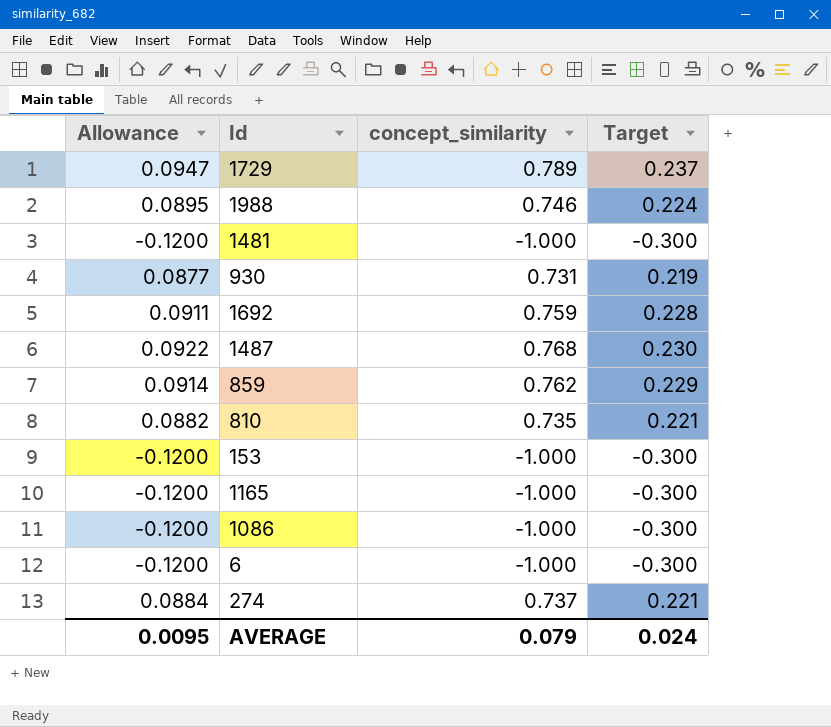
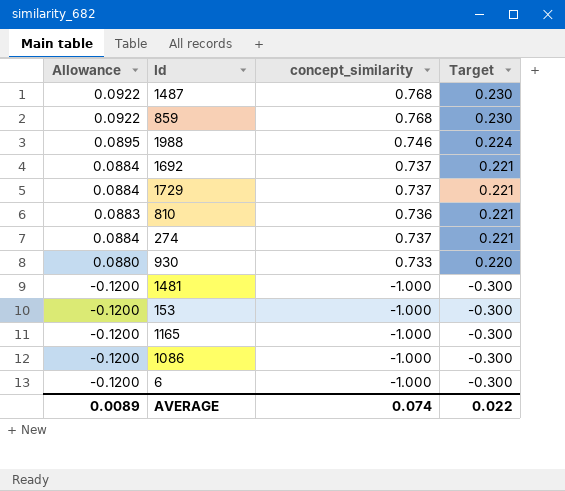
row order: none -> Target descending
859 | Allowance: 0.0914 -> 0.0922
859 | concept_similarity: 0.762 -> 0.768
859 | Target: 0.229 -> 0.230
1692 | Allowance: 0.0911 -> 0.0884
1692 | concept_similarity: 0.759 -> 0.737
1692 | Target: 0.228 -> 0.221
1729 | Allowance: 0.0947 -> 0.0884
1729 | concept_similarity: 0.789 -> 0.737
1729 | Target: 0.237 -> 0.221
810 | Allowance: 0.0882 -> 0.0883
810 | concept_similarity: 0.735 -> 0.736
930 | Allowance: 0.0877 -> 0.0880
930 | concept_similarity: 0.731 -> 0.733
930 | Target: 0.219 -> 0.220
AVERAGE | Allowance: 0.0095 -> 0.0089
AVERAGE | concept_similarity: 0.079 -> 0.074
AVERAGE | Target: 0.024 -> 0.022

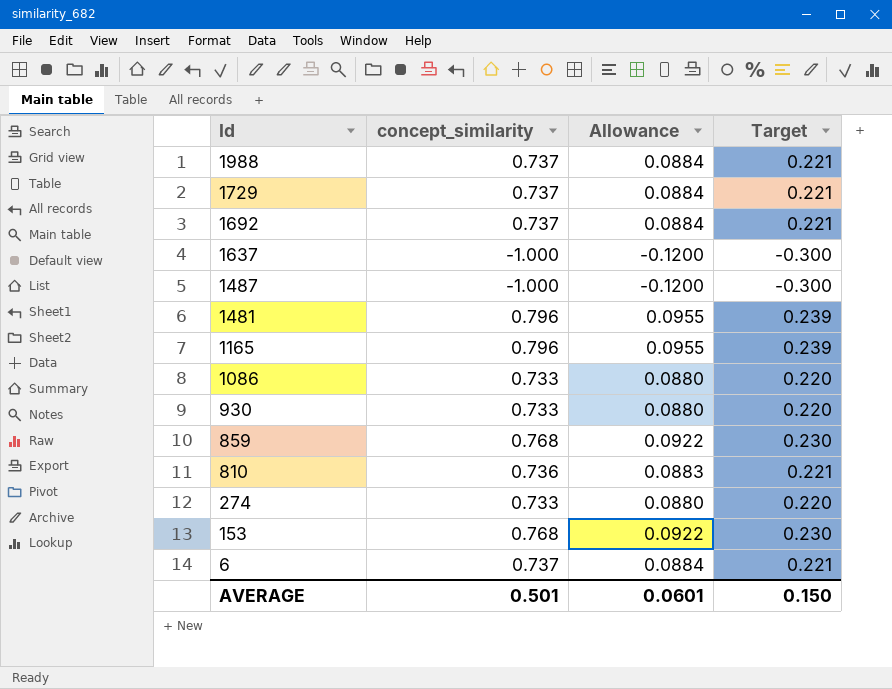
row order: Target descending -> Id descending
column Allowance | position: 1 -> 3
1988 | concept_similarity: 0.746 -> 0.737
1988 | Allowance: 0.0895 -> 0.0884
1988 | Target: 0.224 -> 0.221
row 1637: none -> -1.000 | -0.1200 | -0.300
1487 | concept_similarity: 0.768 -> -1.000
1487 | Allowance: 0.0922 -> -0.1200
1487 | Target: 0.230 -> -0.300
1481 | concept_similarity: -1.000 -> 0.796
1481 | Allowance: -0.1200 -> 0.0955
1481 | Target: -0.300 -> 0.239
1165 | concept_similarity: -1.000 -> 0.796
1165 | Allowance: -0.1200 -> 0.0955
1165 | Target: -0.300 -> 0.239
1086 | concept_similarity: -1.000 -> 0.733
1086 | Allowance: -0.1200 -> 0.0880
1086 | Target: -0.300 -> 0.220
274 | concept_similarity: 0.737 -> 0.733
274 | Allowance: 0.0884 -> 0.0880
274 | Target: 0.221 -> 0.220
153 | concept_similarity: -1.000 -> 0.768
153 | Allowance: -0.1200 -> 0.0922
153 | Target: -0.300 -> 0.230
6 | concept_similarity: -1.000 -> 0.737
6 | Allowance: -0.1200 -> 0.0884
6 | Target: -0.300 -> 0.221
AVERAGE | concept_similarity: 0.074 -> 0.501
AVERAGE | Allowance: 0.0089 -> 0.0601
AVERAGE | Target: 0.022 -> 0.150

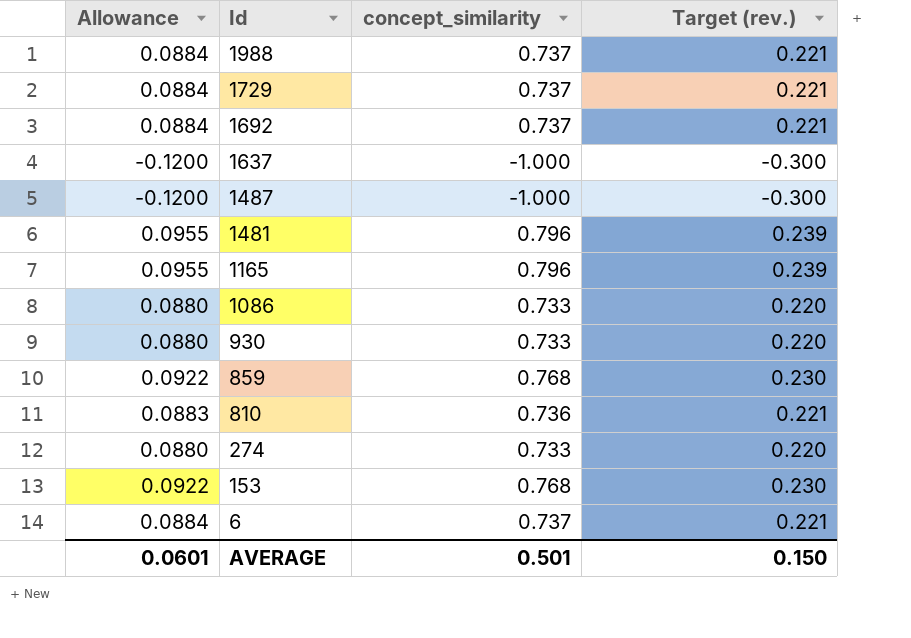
column Allowance | position: 3 -> 1
column name: Target -> Target (rev.)

